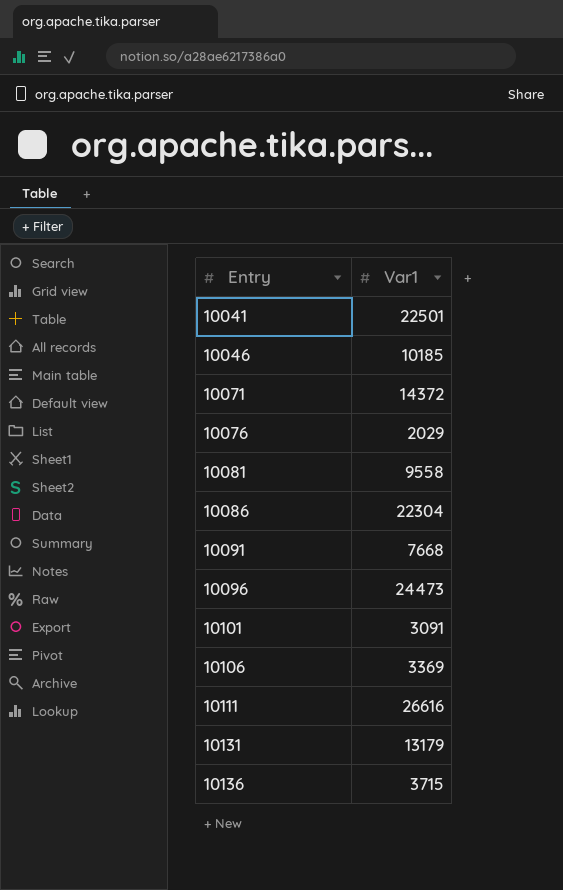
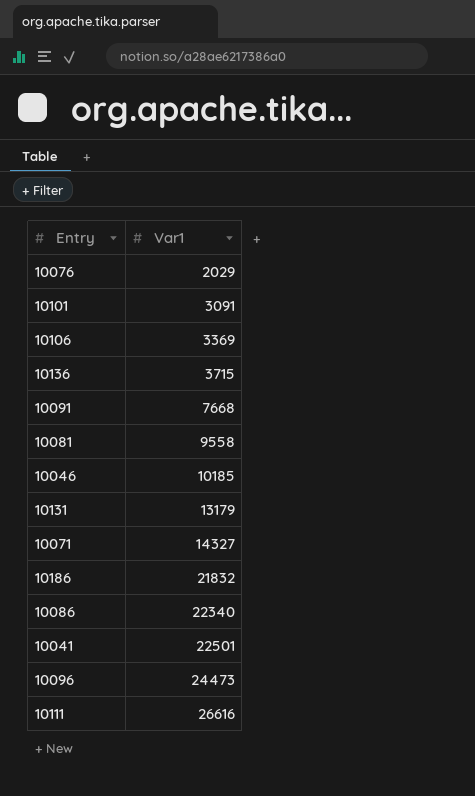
row order: Entry ascending -> Var1 ascending
10071 | Var1: 14372 -> 14327
row 10186: none -> 21832
10086 | Var1: 22304 -> 22340

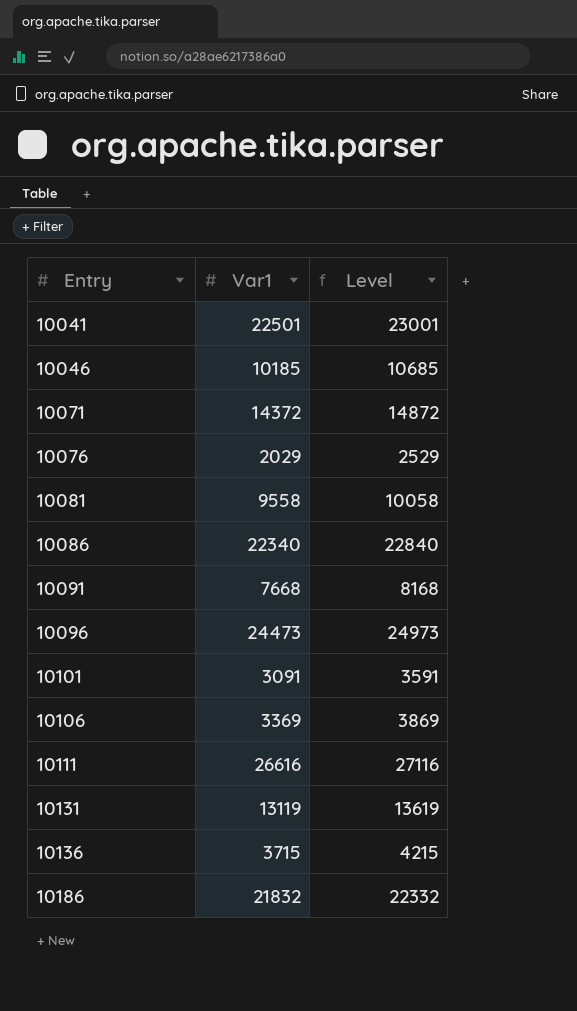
row order: Var1 ascending -> Entry ascending
column Level | formula: none -> [Var1] + 500
10071 | Var1: 14327 -> 14372
10131 | Var1: 13179 -> 13119

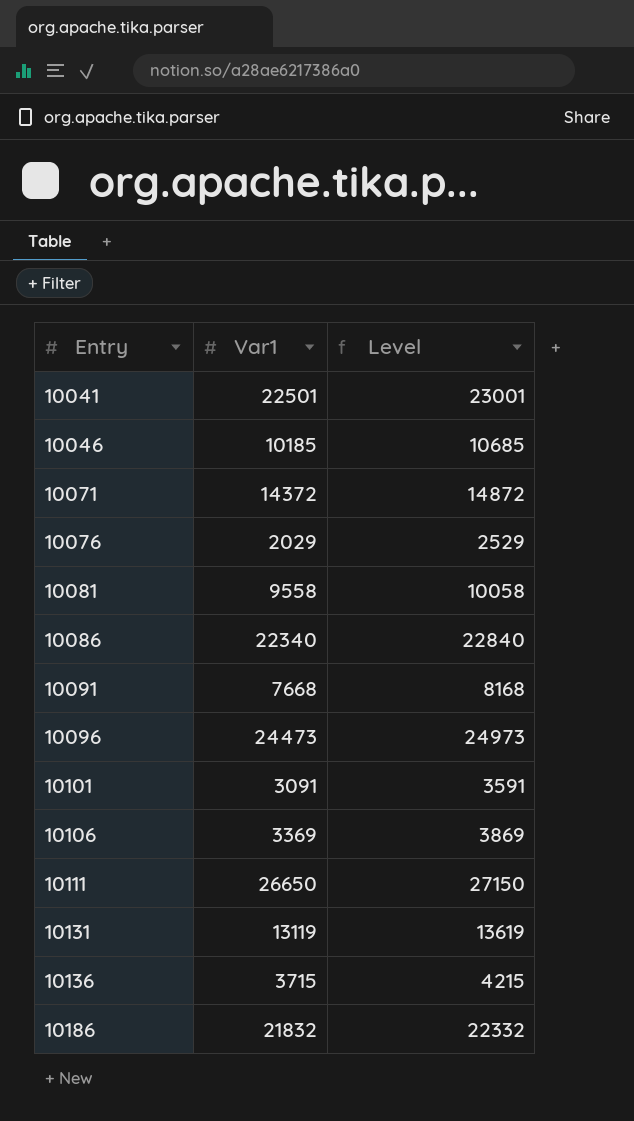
10111 | Var1: 26616 -> 26650
10111 | Level: 27116 -> 27150

